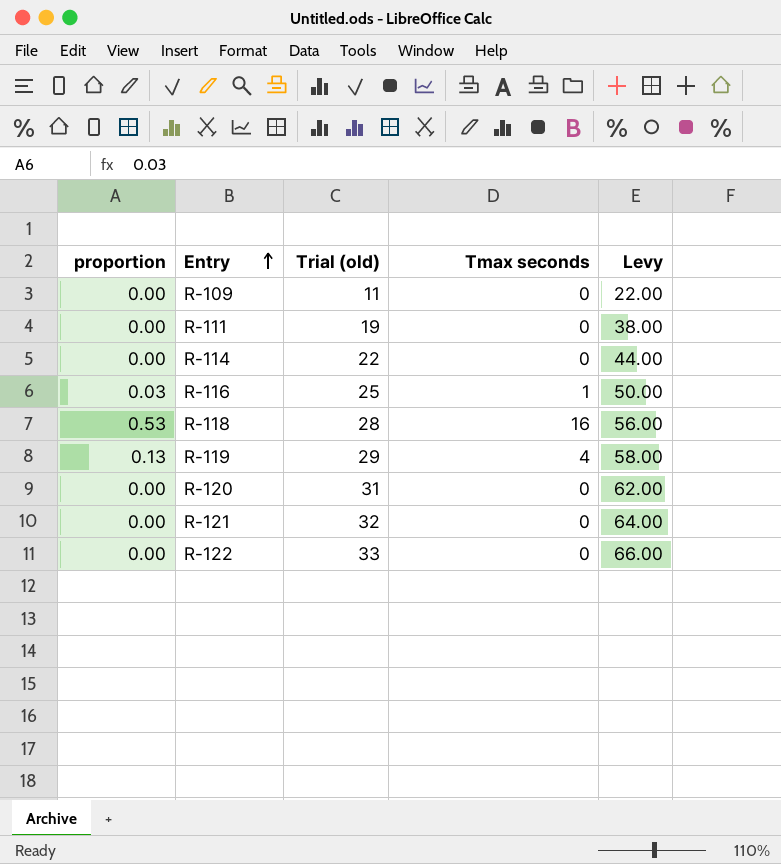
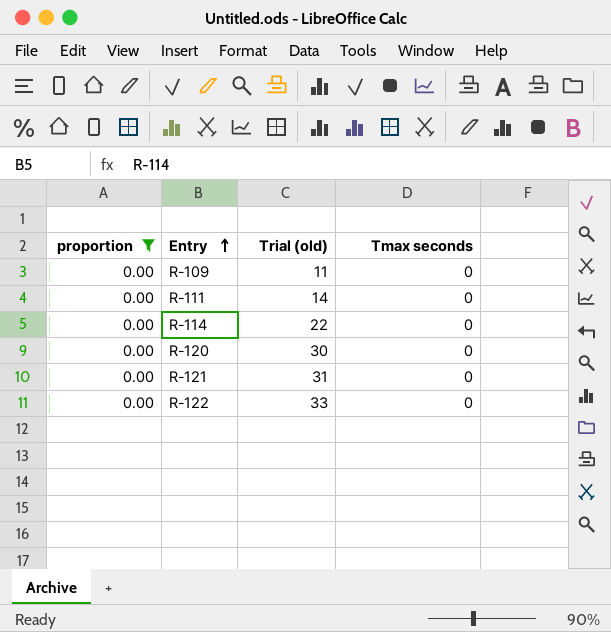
filter: none -> proportion = 0.00
column Levy | formula: [Trial (old)] * 2 -> none
R-111 | Trial (old): 19 -> 14
R-120 | Trial (old): 31 -> 30
R-121 | Trial (old): 32 -> 31

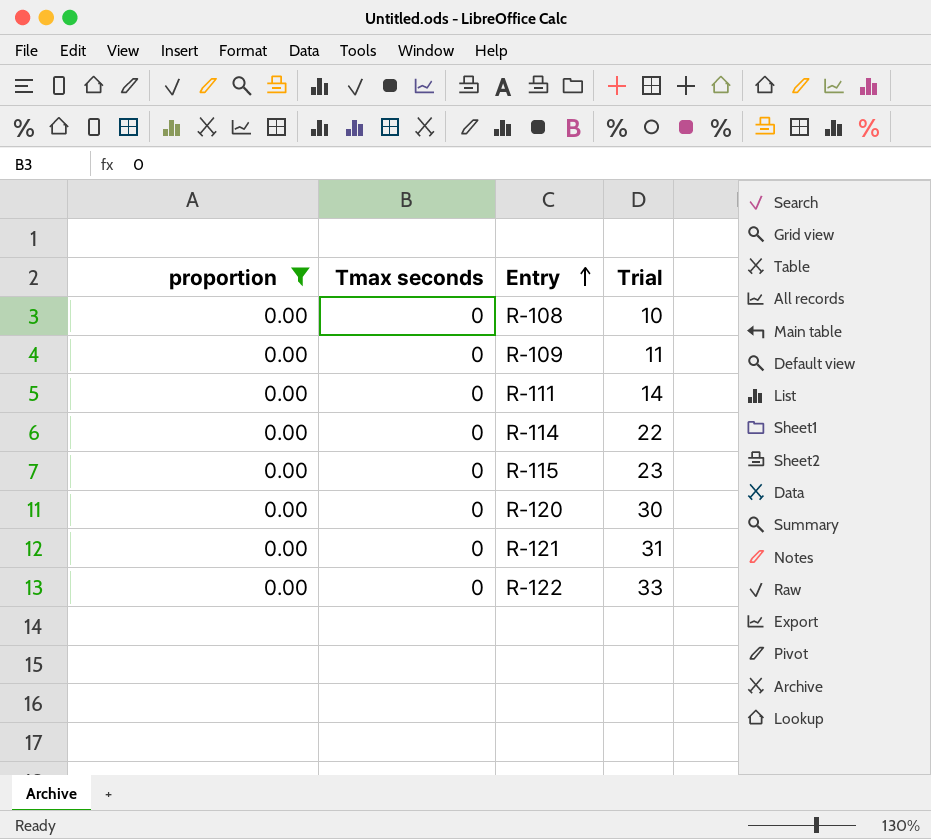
column Tmax seconds | position: 4 -> 2
column name: Trial (old) -> Trial
row R-108: none -> 0.00 | 0 | 10
row R-115: none -> 0.00 | 0 | 23

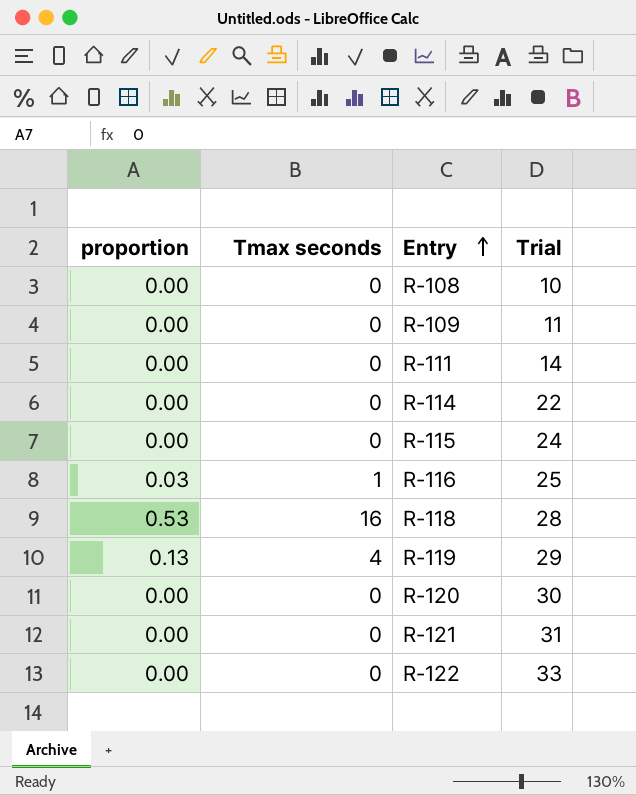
filter: proportion = 0.00 -> none
R-115 | Trial: 23 -> 24

